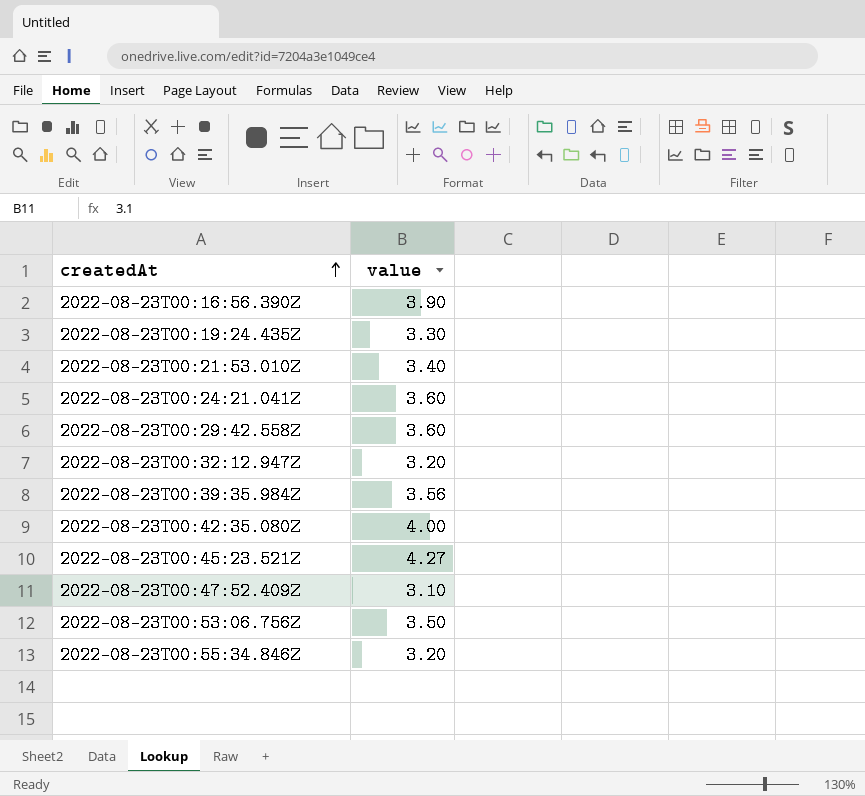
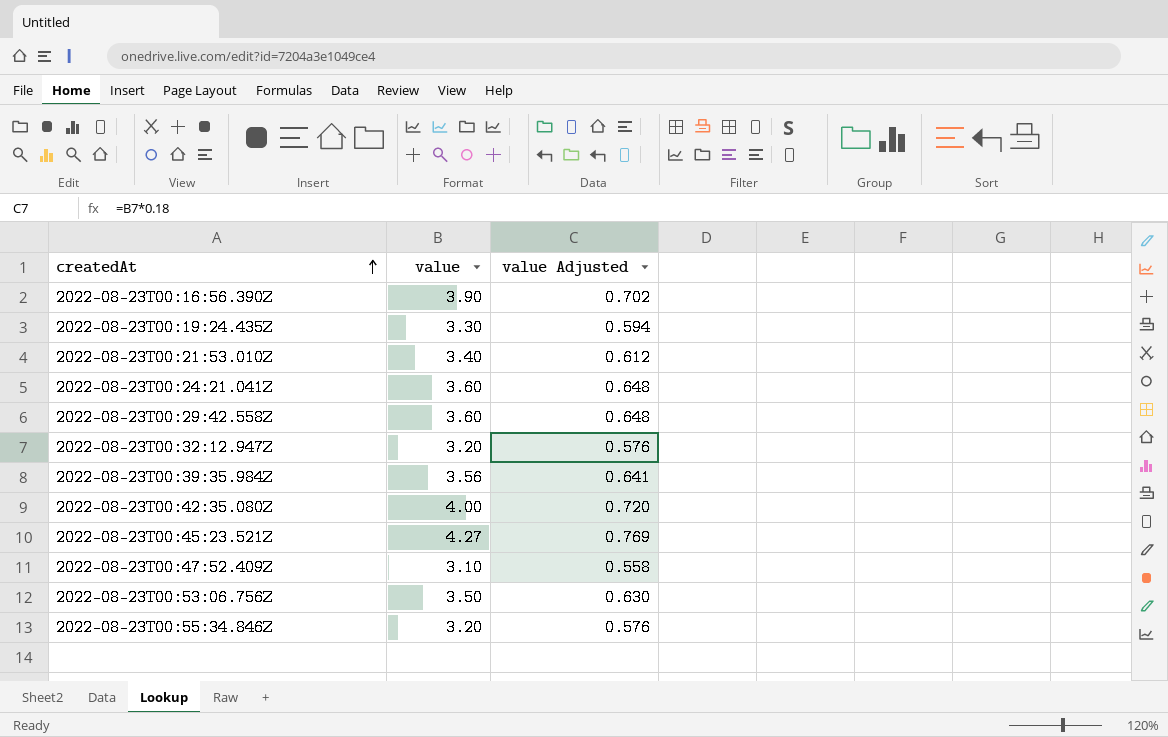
column value Adjusted | formula: none -> [value] * 0.18

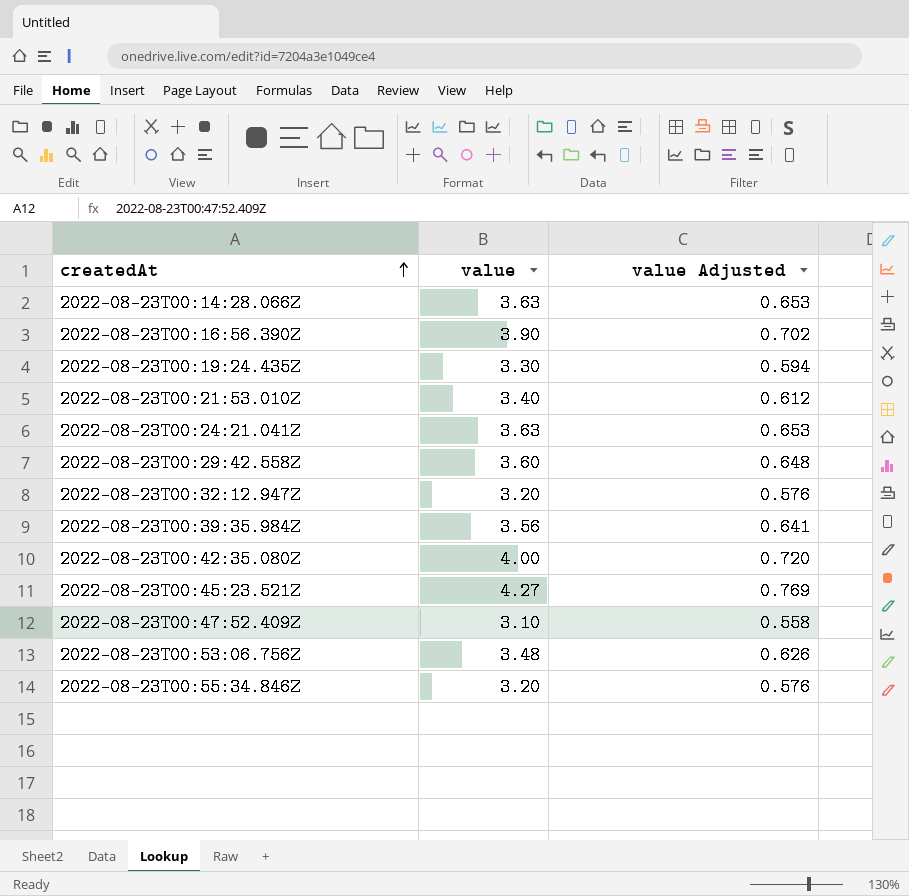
row 2022-08-23T00:14:28.066Z: none -> 3.63 | 0.653
2022-08-23T00:24:21.041Z | value: 3.60 -> 3.63
2022-08-23T00:24:21.041Z | value Adjusted: 0.648 -> 0.653
2022-08-23T00:53:06.756Z | value: 3.50 -> 3.48
2022-08-23T00:53:06.756Z | value Adjusted: 0.630 -> 0.626

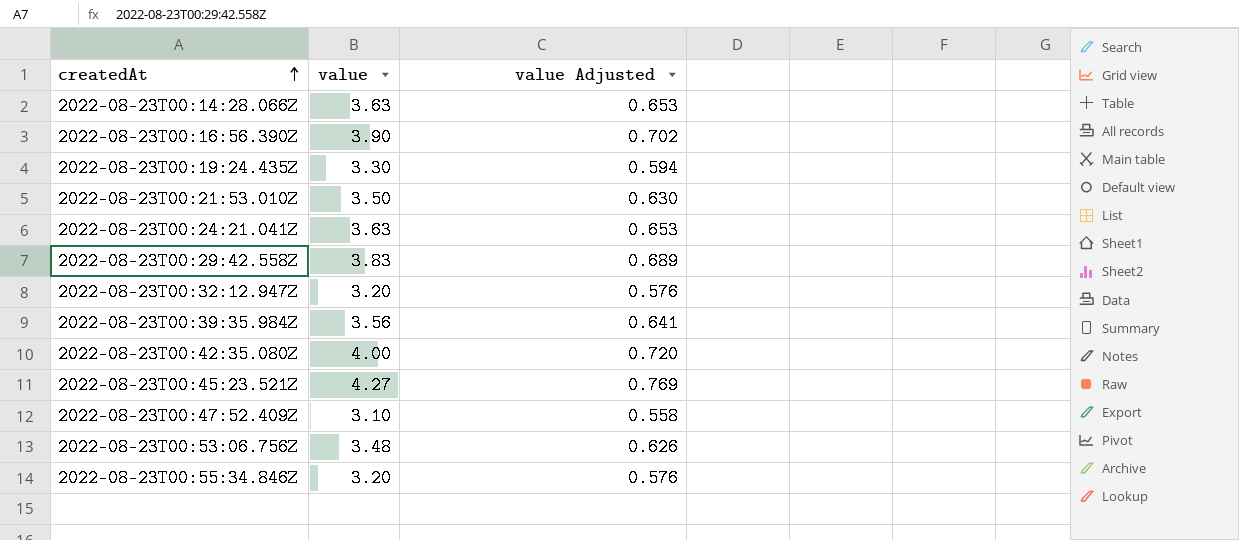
2022-08-23T00:21:53.010Z | value: 3.40 -> 3.50
2022-08-23T00:21:53.010Z | value Adjusted: 0.612 -> 0.630
2022-08-23T00:29:42.558Z | value: 3.60 -> 3.83
2022-08-23T00:29:42.558Z | value Adjusted: 0.648 -> 0.689

